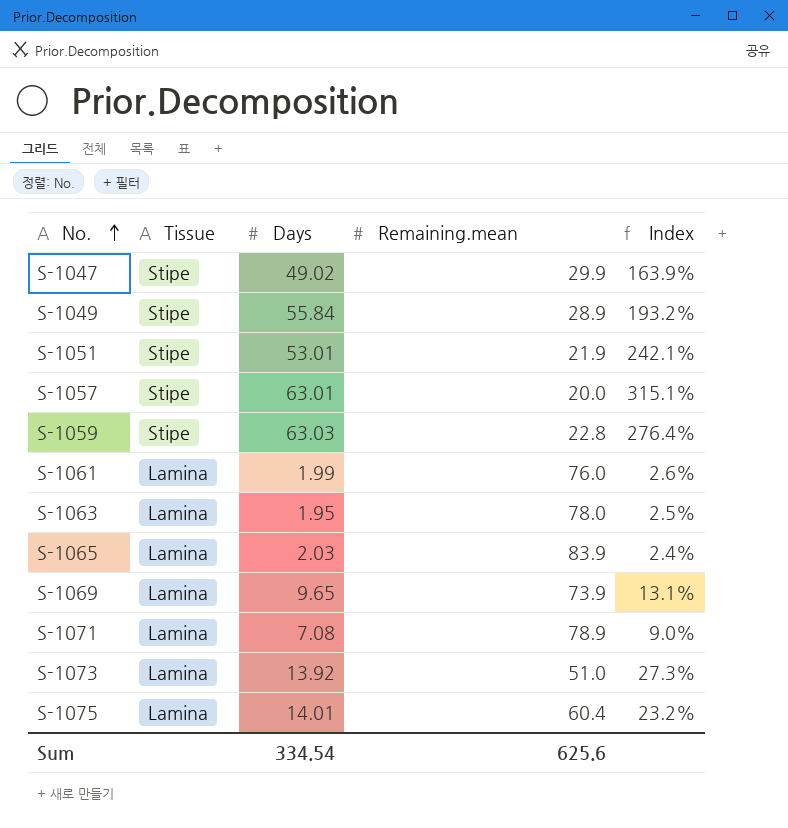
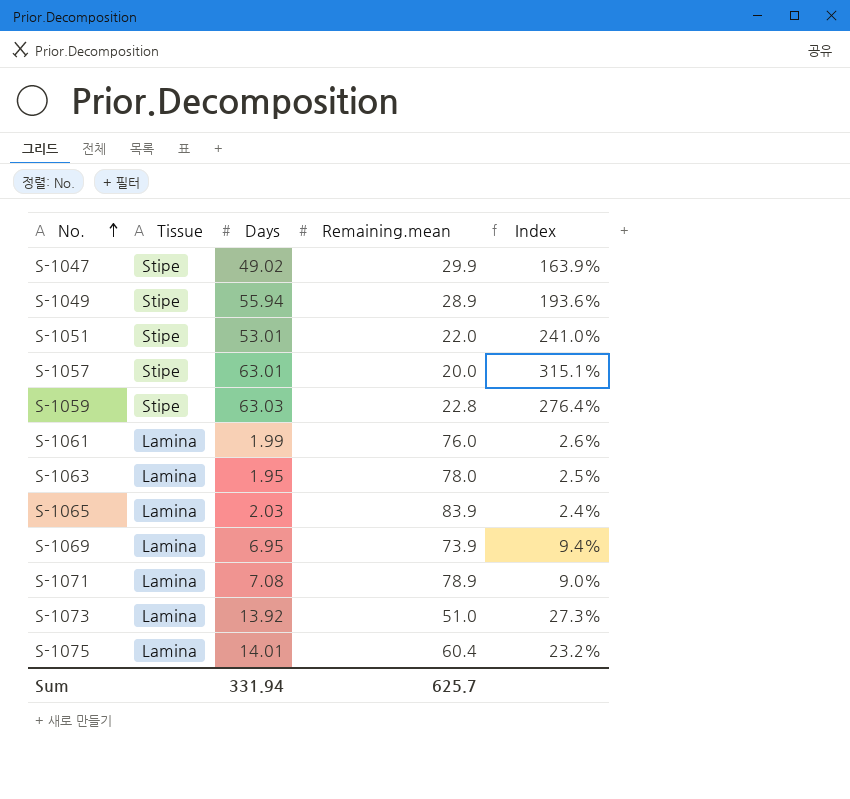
S-1049 | Days: 55.84 -> 55.94
S-1049 | Index: 193.2% -> 193.6%
S-1051 | Remaining.mean: 21.9 -> 22.0
S-1051 | Index: 242.1% -> 241.0%
S-1069 | Days: 9.65 -> 6.95
S-1069 | Index: 13.1% -> 9.4%
Sum | Days: 334.54 -> 331.94
Sum | Remaining.mean: 625.6 -> 625.7

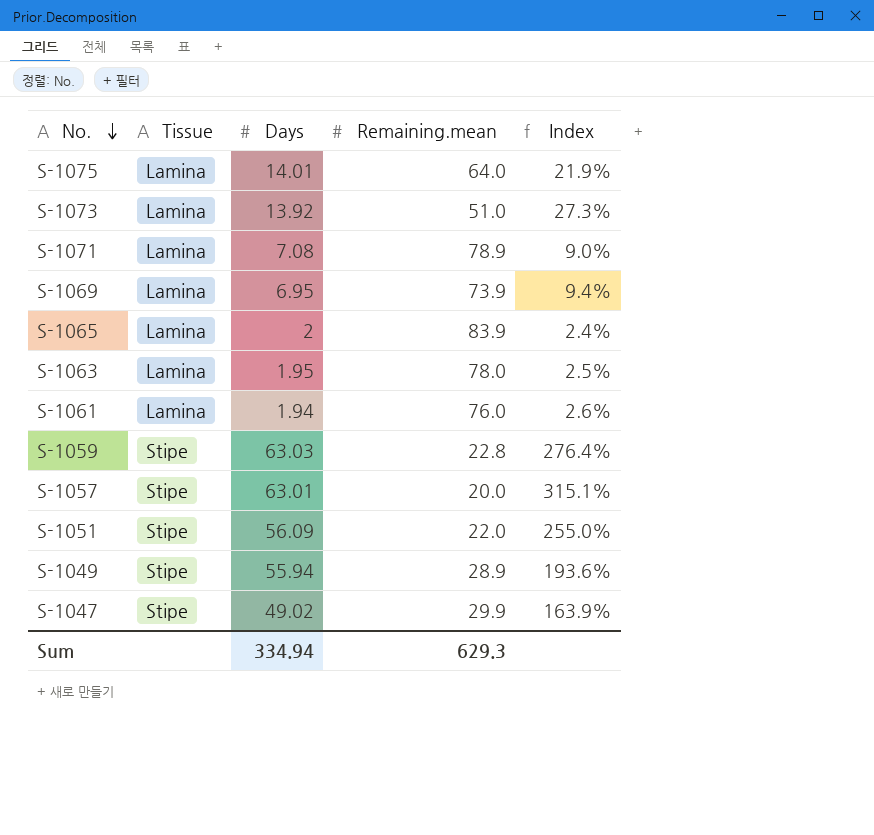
row order: No. ascending -> No. descending
S-1075 | Remaining.mean: 60.4 -> 64.0
S-1075 | Index: 23.2% -> 21.9%
S-1065 | Days: 2.03 -> 2
S-1061 | Days: 1.99 -> 1.94
S-1051 | Days: 53.01 -> 56.09
S-1051 | Index: 241.0% -> 255.0%
Sum | Days: 331.94 -> 334.94
Sum | Remaining.mean: 625.7 -> 629.3

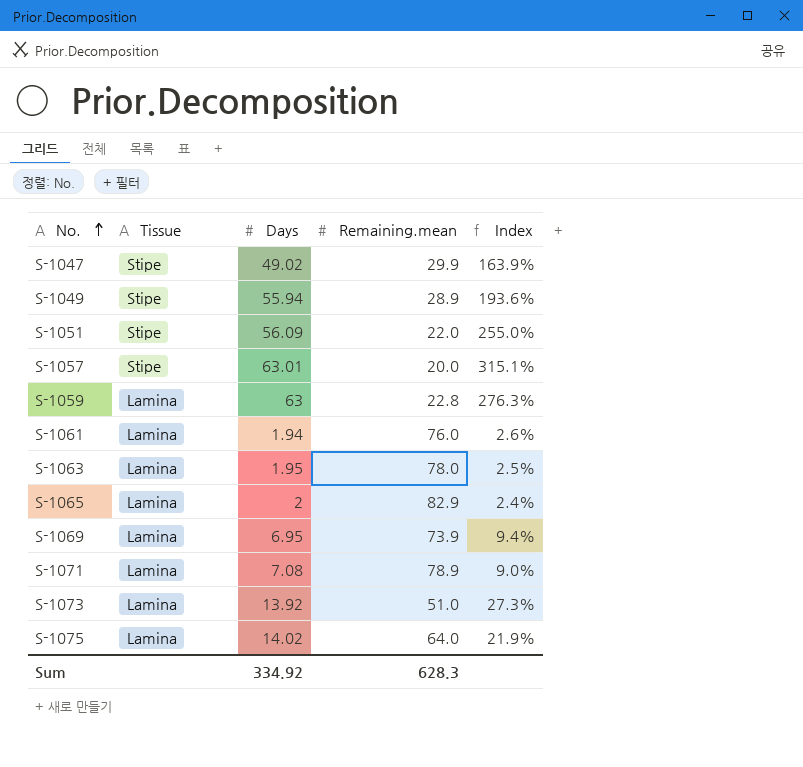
row order: No. descending -> No. ascending
S-1059 | Tissue: Stipe -> Lamina
S-1059 | Days: 63.03 -> 63
S-1059 | Index: 276.4% -> 276.3%
S-1065 | Remaining.mean: 83.9 -> 82.9
S-1075 | Days: 14.01 -> 14.02
Sum | Days: 334.94 -> 334.92
Sum | Remaining.mean: 629.3 -> 628.3

